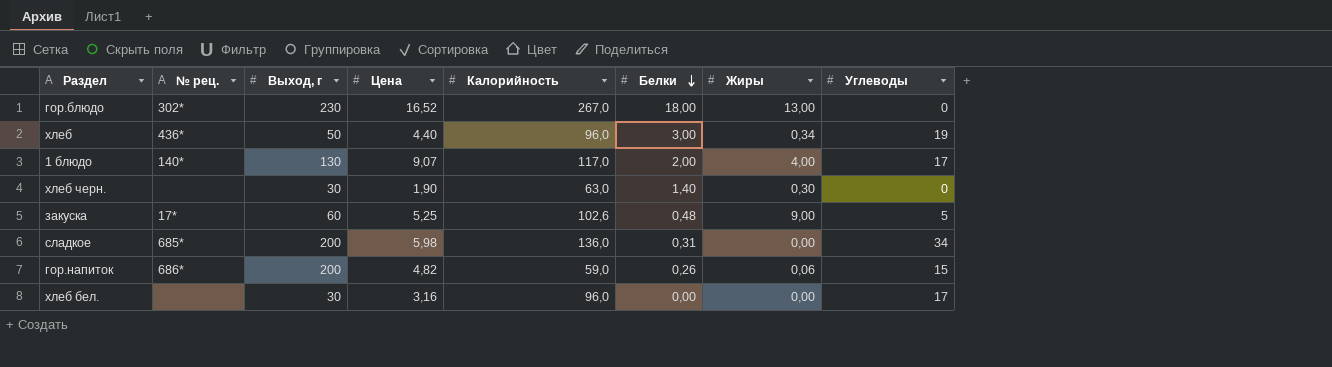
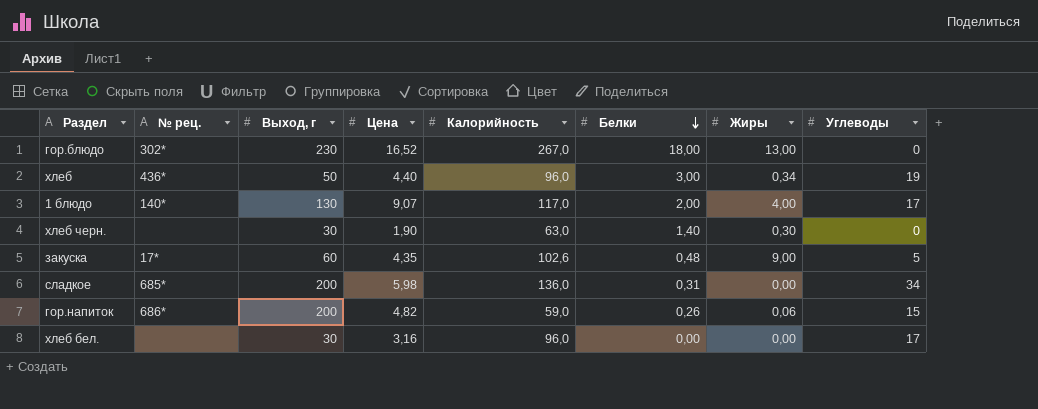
закуска | Цена: 5,25 -> 4,35

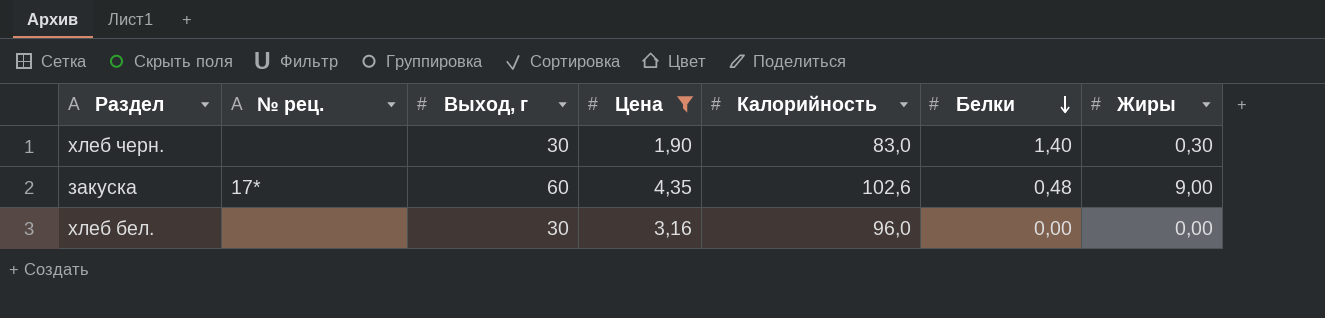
filter: none -> Цена <= 4,35
column Углеводы | position: 8 -> none
хлеб черн. | Калорийность: 63,0 -> 83,0

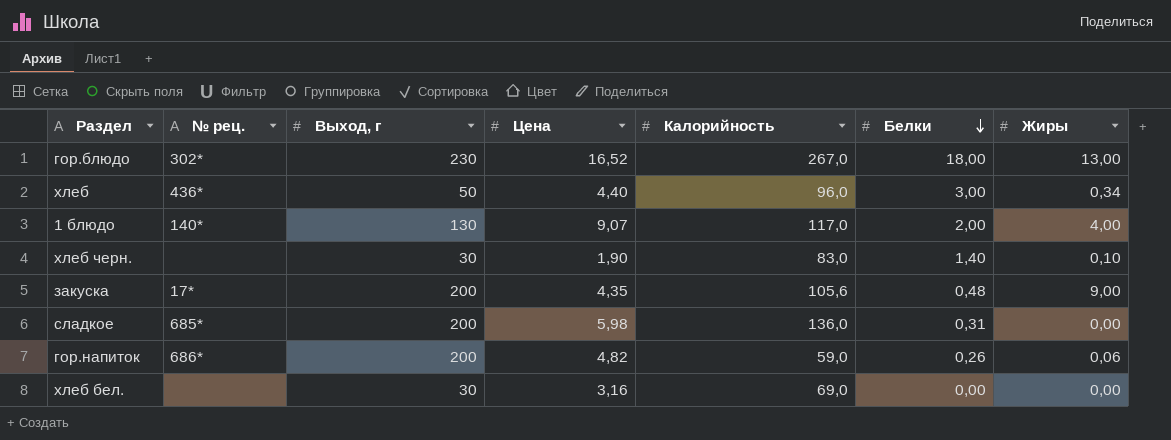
filter: Цена <= 4,35 -> none
хлеб черн. | Жиры: 0,30 -> 0,10
закуска | Выход, г: 60 -> 200
закуска | Калорийность: 102,6 -> 105,6
хлеб бел. | Калорийность: 96,0 -> 69,0

